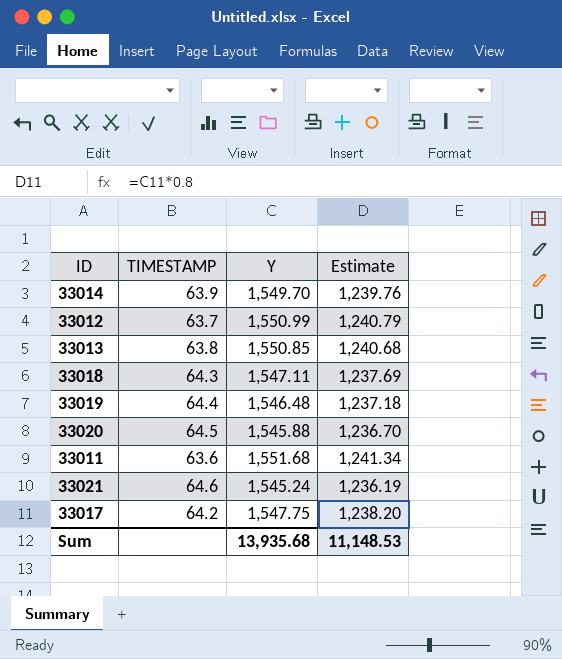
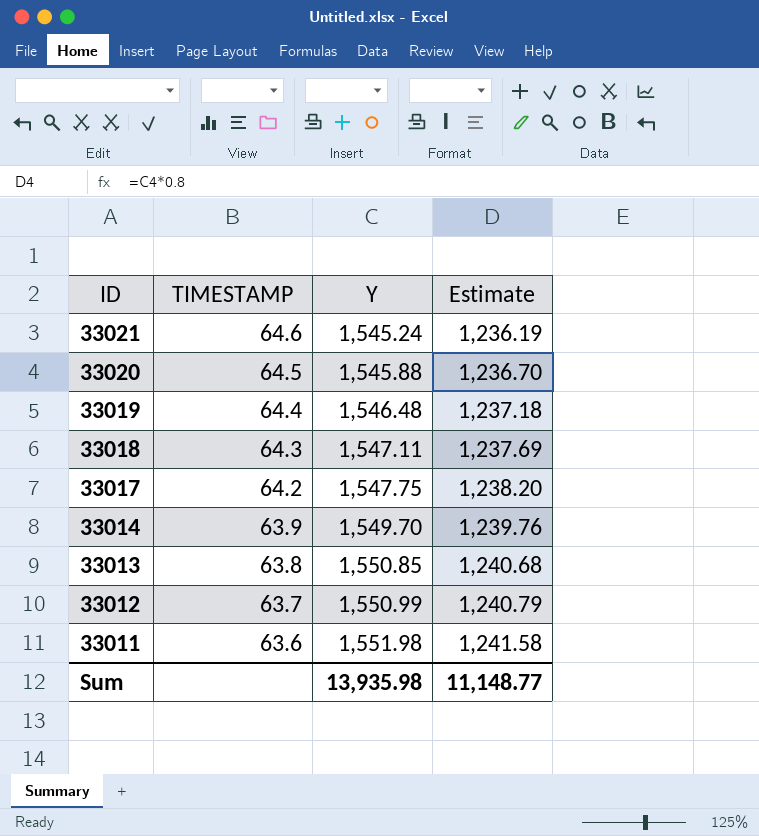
row order: none -> ID descending
33011 | Y: 1,551.68 -> 1,551.98
33011 | Estimate: 1,241.34 -> 1,241.58
Sum | Y: 13,935.68 -> 13,935.98
Sum | Estimate: 11,148.53 -> 11,148.77

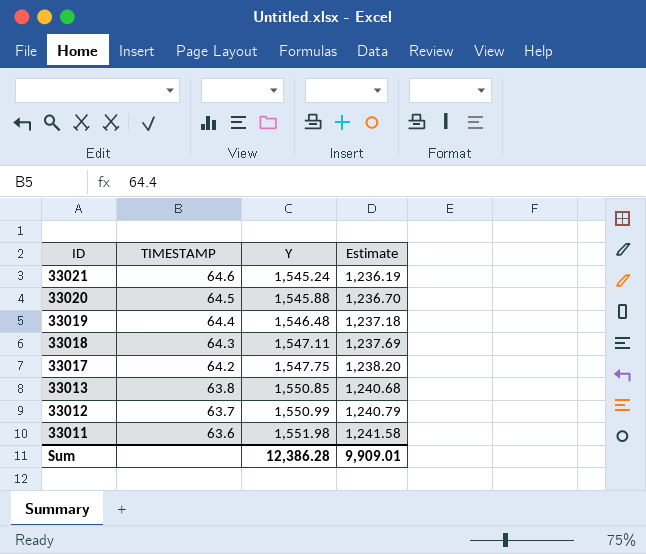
row 33014: 63.9 | 1,549.70 | 1,239.76 -> none
Sum | Y: 13,935.98 -> 12,386.28
Sum | Estimate: 11,148.77 -> 9,909.01

